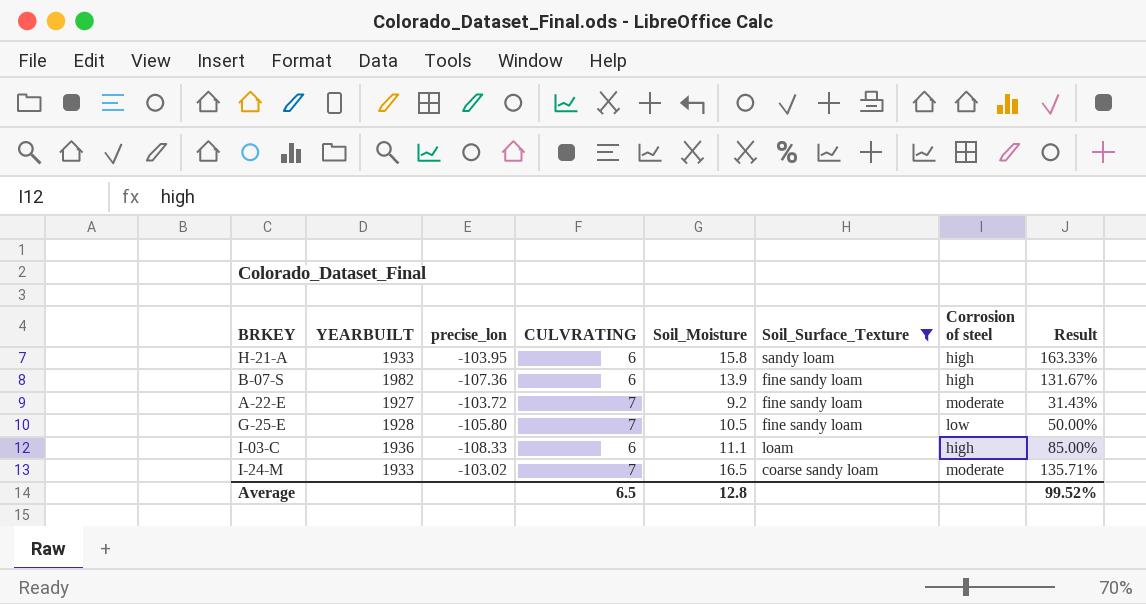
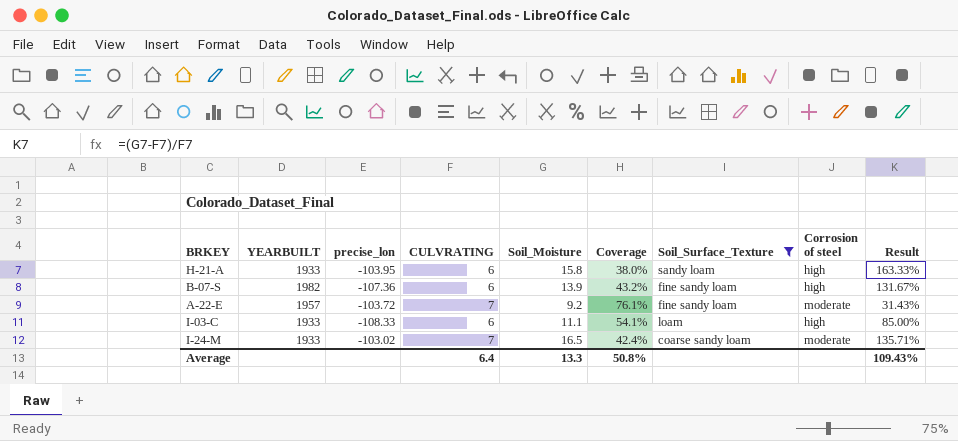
column Coverage | formula: none -> [CULVRATING] / [Soil_Moisture]
row G-25-E: 1928 | -105.80 | 7 | 10.5 | fine sandy loam | low | 50.00% -> none
A-22-E | YEARBUILT: 1927 -> 1957
I-03-C | YEARBUILT: 1936 -> 1933
Average | CULVRATING: 6.5 -> 6.4
Average | Soil_Moisture: 12.8 -> 13.3
Average | Result: 99.52% -> 109.43%

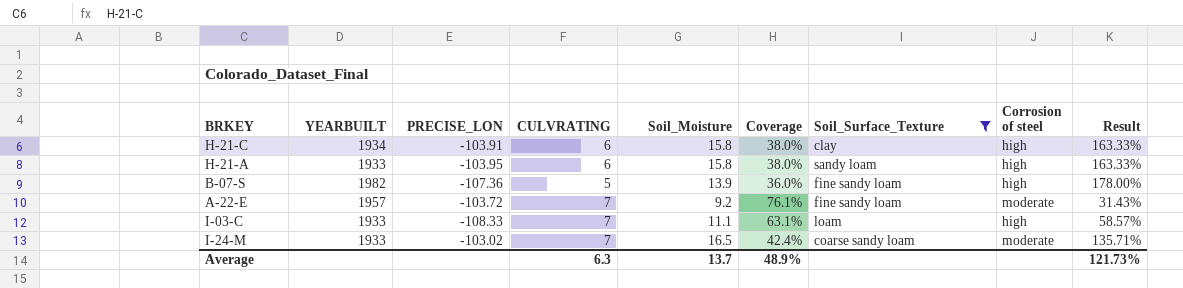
column name: precise_lon -> PRECISE_LON
row H-21-C: none -> 1934 | -103.91 | 6 | 15.8 | 38.0% | clay | high | 163.33%
B-07-S | CULVRATING: 6 -> 5
B-07-S | Coverage: 43.2% -> 36.0%
B-07-S | Result: 131.67% -> 178.00%
I-03-C | CULVRATING: 6 -> 7
I-03-C | Coverage: 54.1% -> 63.1%
I-03-C | Result: 85.00% -> 58.57%
Average | CULVRATING: 6.4 -> 6.3
Average | Soil_Moisture: 13.3 -> 13.7
Average | Coverage: 50.8% -> 48.9%
Average | Result: 109.43% -> 121.73%

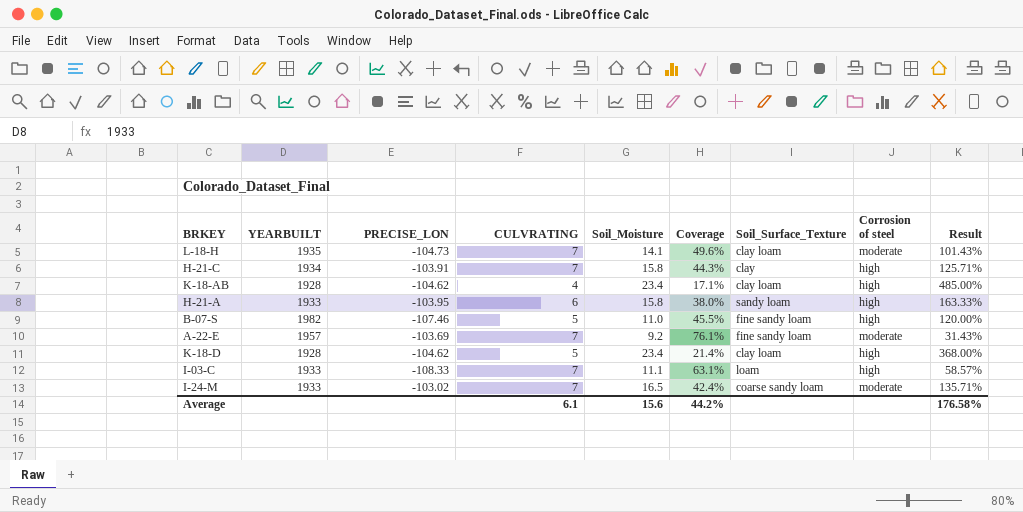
filter: Soil_Surface_Texture != clay loam -> none
H-21-C | CULVRATING: 6 -> 7
H-21-C | Coverage: 38.0% -> 44.3%
H-21-C | Result: 163.33% -> 125.71%
B-07-S | PRECISE_LON: -107.36 -> -107.46
B-07-S | Soil_Moisture: 13.9 -> 11.0
B-07-S | Coverage: 36.0% -> 45.5%
B-07-S | Result: 178.00% -> 120.00%
A-22-E | PRECISE_LON: -103.72 -> -103.69
Average | CULVRATING: 6.3 -> 6.1
Average | Soil_Moisture: 13.7 -> 15.6
Average | Coverage: 48.9% -> 44.2%
Average | Result: 121.73% -> 176.58%

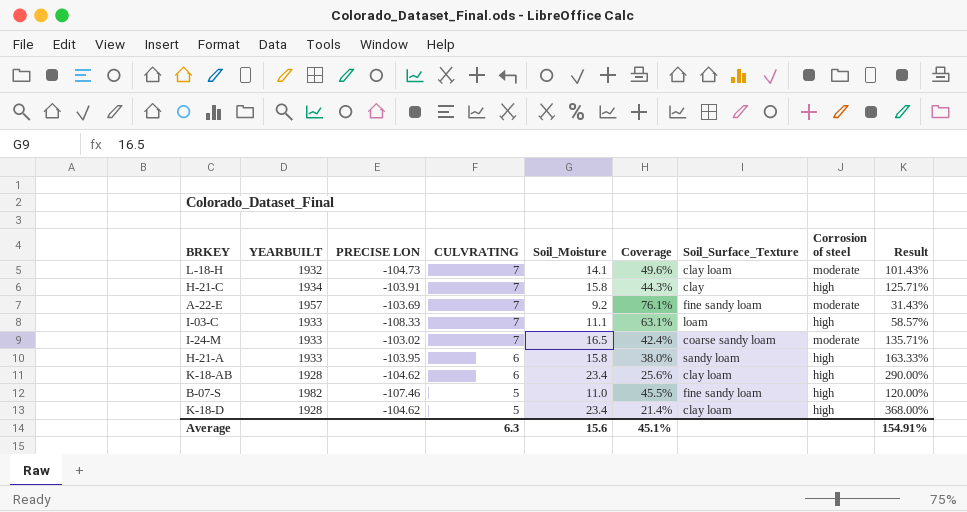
row order: none -> CULVRATING descending
column name: PRECISE_LON -> PRECISE LON
L-18-H | YEARBUILT: 1935 -> 1932
K-18-AB | CULVRATING: 4 -> 6
K-18-AB | Coverage: 17.1% -> 25.6%
K-18-AB | Result: 485.00% -> 290.00%
Average | CULVRATING: 6.1 -> 6.3
Average | Coverage: 44.2% -> 45.1%
Average | Result: 176.58% -> 154.91%

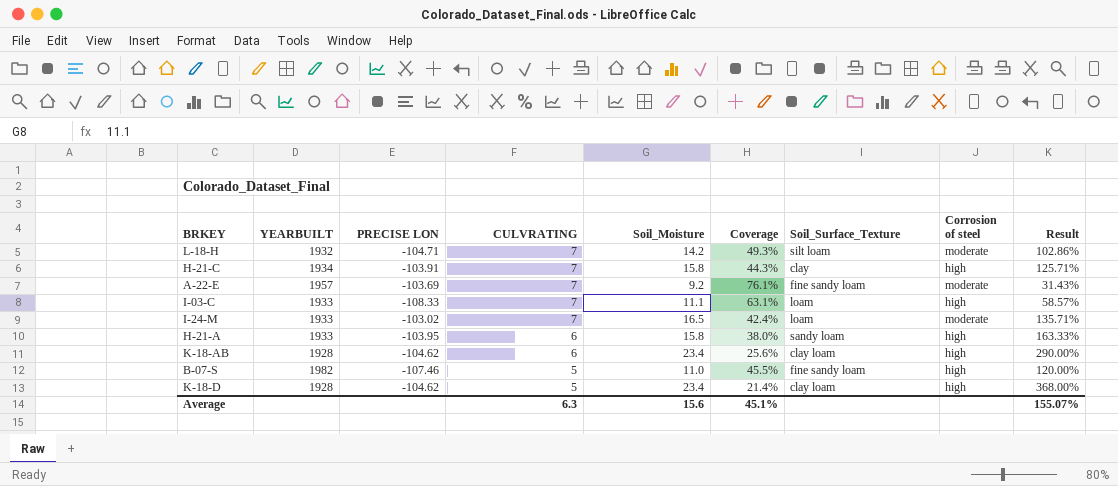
L-18-H | PRECISE LON: -104.73 -> -104.71
L-18-H | Soil_Moisture: 14.1 -> 14.2
L-18-H | Coverage: 49.6% -> 49.3%
L-18-H | Soil_Surface_Texture: clay loam -> silt loam
L-18-H | Result: 101.43% -> 102.86%
I-24-M | Soil_Surface_Texture: coarse sandy loam -> loam
Average | Result: 154.91% -> 155.07%

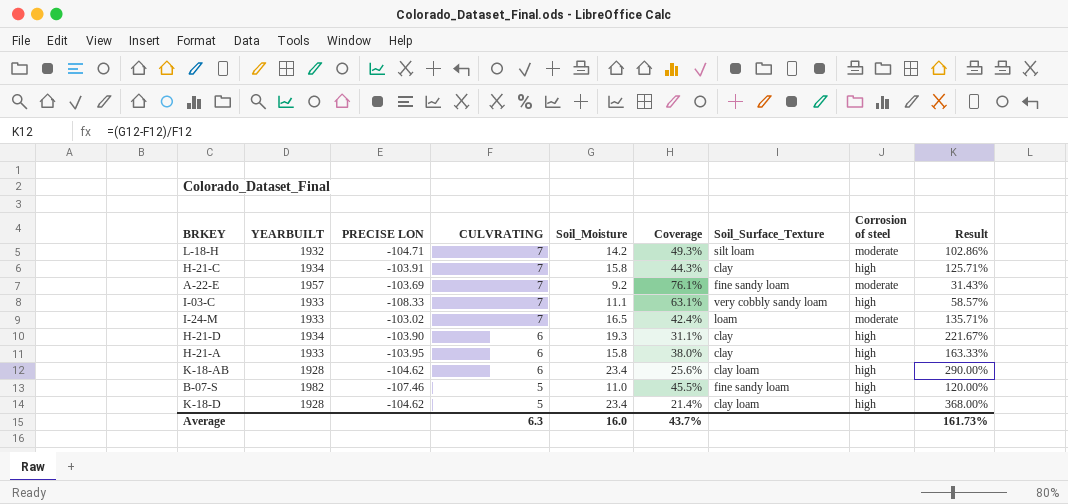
I-03-C | Soil_Surface_Texture: loam -> very cobbly sandy loam
row H-21-D: none -> 1934 | -103.90 | 6 | 19.3 | 31.1% | clay | high | 221.67%
H-21-A | Soil_Surface_Texture: sandy loam -> clay
Average | Soil_Moisture: 15.6 -> 16.0
Average | Coverage: 45.1% -> 43.7%
Average | Result: 155.07% -> 161.73%

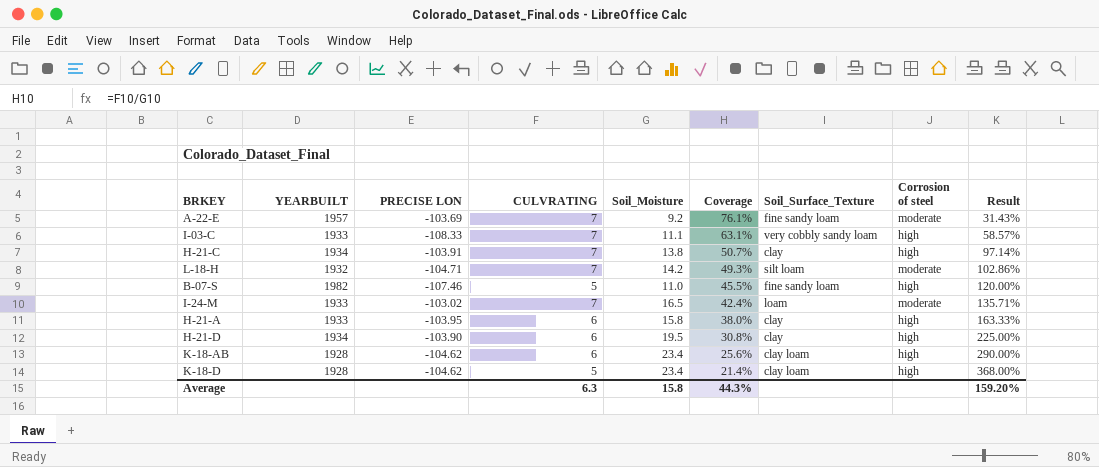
row order: CULVRATING descending -> Coverage descending
H-21-C | Soil_Moisture: 15.8 -> 13.8
H-21-C | Coverage: 44.3% -> 50.7%
H-21-C | Result: 125.71% -> 97.14%
H-21-D | Soil_Moisture: 19.3 -> 19.5
H-21-D | Coverage: 31.1% -> 30.8%
H-21-D | Result: 221.67% -> 225.00%
Average | Soil_Moisture: 16.0 -> 15.8
Average | Coverage: 43.7% -> 44.3%
Average | Result: 161.73% -> 159.20%

